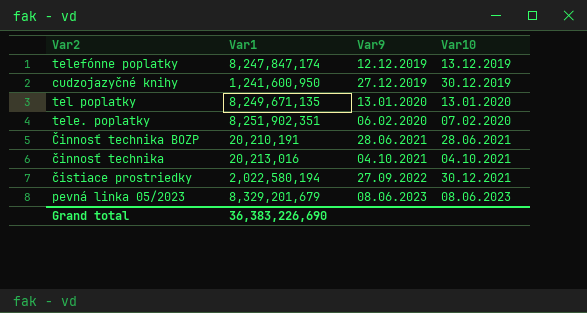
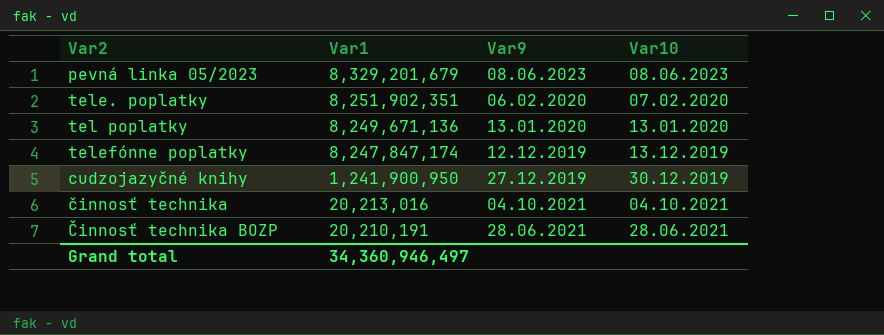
row order: Var9 ascending -> Var1 descending
row čistiace prostriedky: 2,022,580,194 | 27.09.2022 | 30.12.2021 -> none
tel poplatky | Var1: 8,249,671,135 -> 8,249,671,136
cudzojazyčné knihy | Var1: 1,241,600,950 -> 1,241,900,950
Grand total | Var1: 36,383,226,690 -> 34,360,946,497

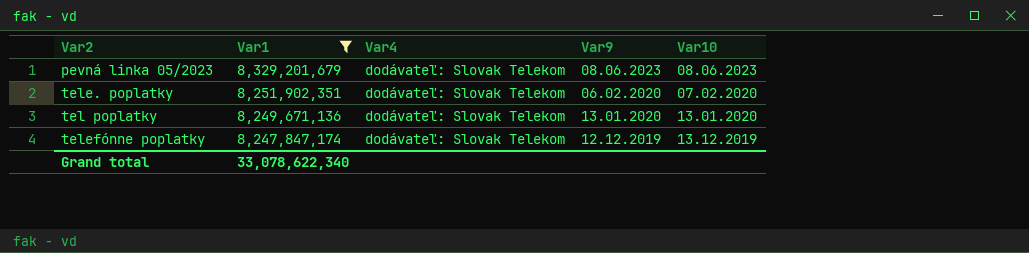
filter: none -> Var1 >= 8,247,847,174
column Var4 | position: none -> 3
Grand total | Var1: 34,360,946,497 -> 33,078,622,340

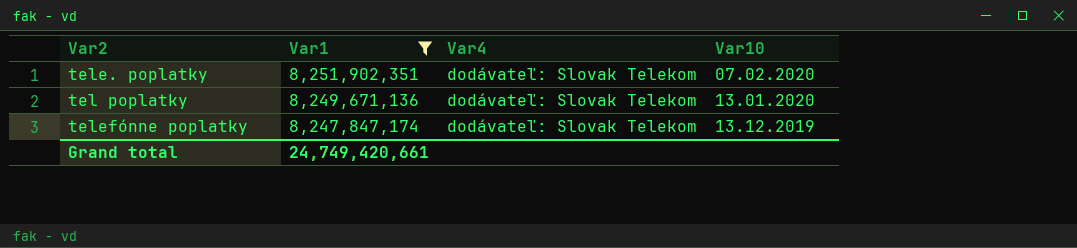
column Var9 | position: 4 -> none
row pevná linka 05/2023: 8,329,201,679 | dodávateľ: Slovak Telekom | 08.06.2023 | 08.06.2023 -> none
Grand total | Var1: 33,078,622,340 -> 24,749,420,661

